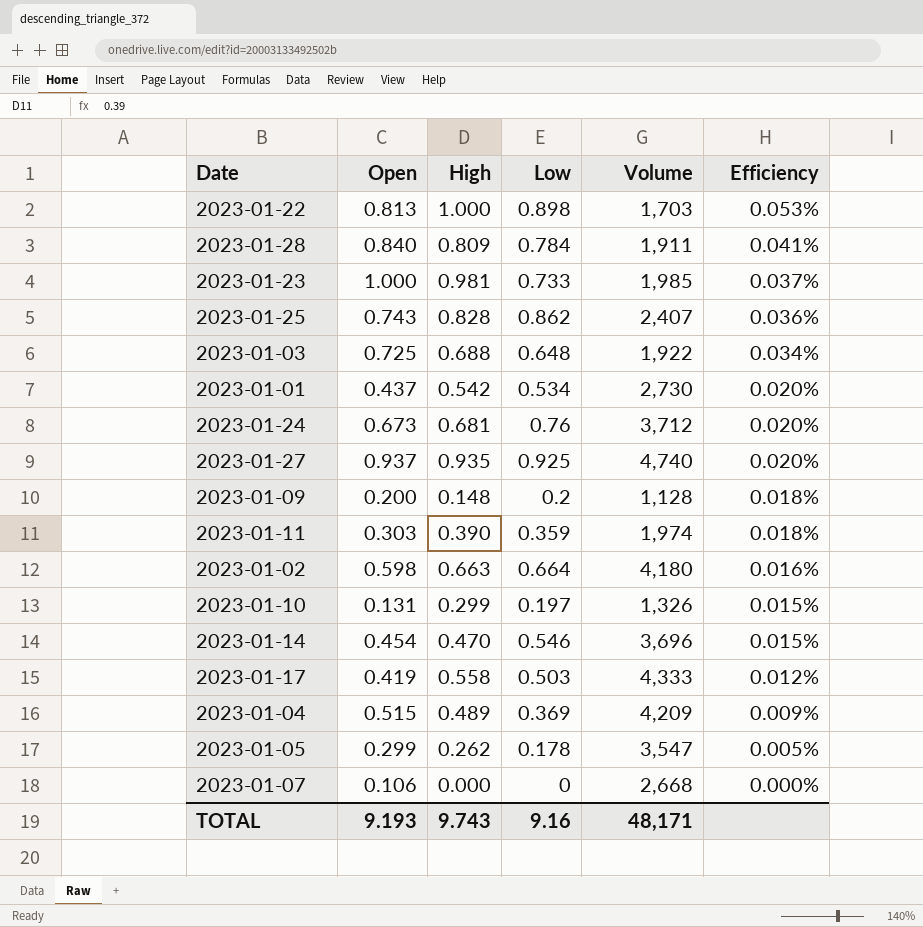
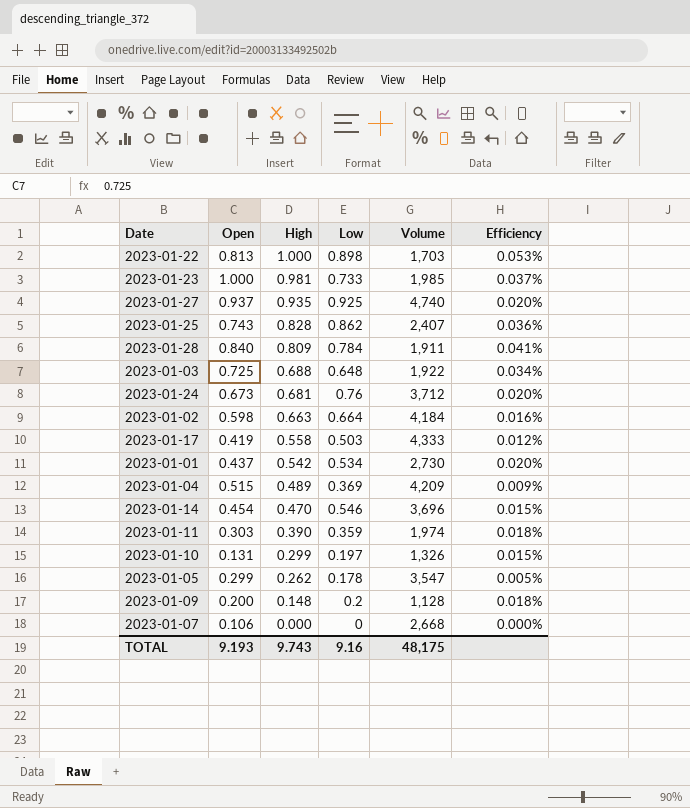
row order: Efficiency descending -> High descending
2023-01-02 | Volume: 4,180 -> 4,184
TOTAL | Volume: 48,171 -> 48,175

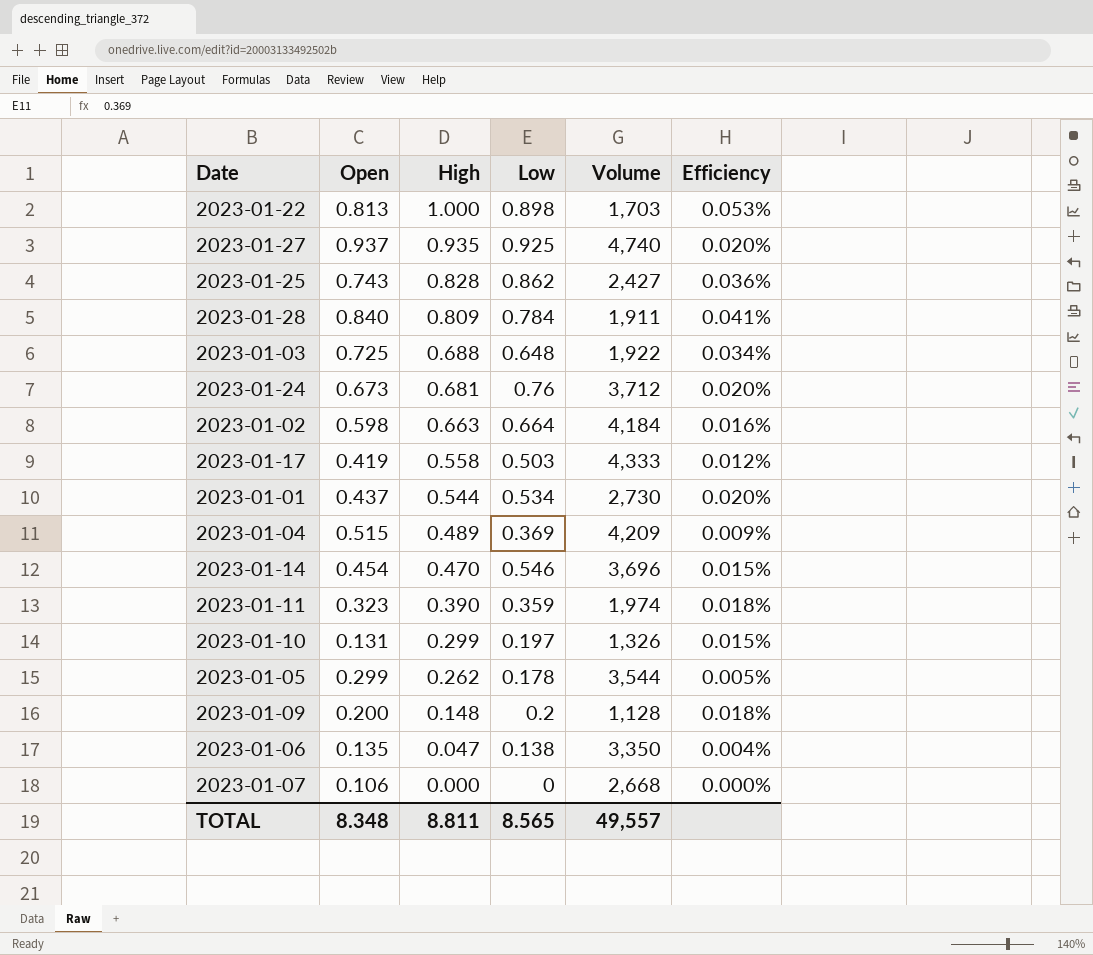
row 2023-01-23: 1.000 | 0.981 | 0.733 | 1,985 | 0.037% -> none
2023-01-25 | Volume: 2,407 -> 2,427
2023-01-01 | High: 0.542 -> 0.544
2023-01-11 | Open: 0.303 -> 0.323
2023-01-05 | Volume: 3,547 -> 3,544
row 2023-01-06: none -> 0.135 | 0.047 | 0.138 | 3,350 | 0.004%
TOTAL | Open: 9.193 -> 8.348
TOTAL | High: 9.743 -> 8.811
TOTAL | Low: 9.16 -> 8.565
TOTAL | Volume: 48,175 -> 49,557

